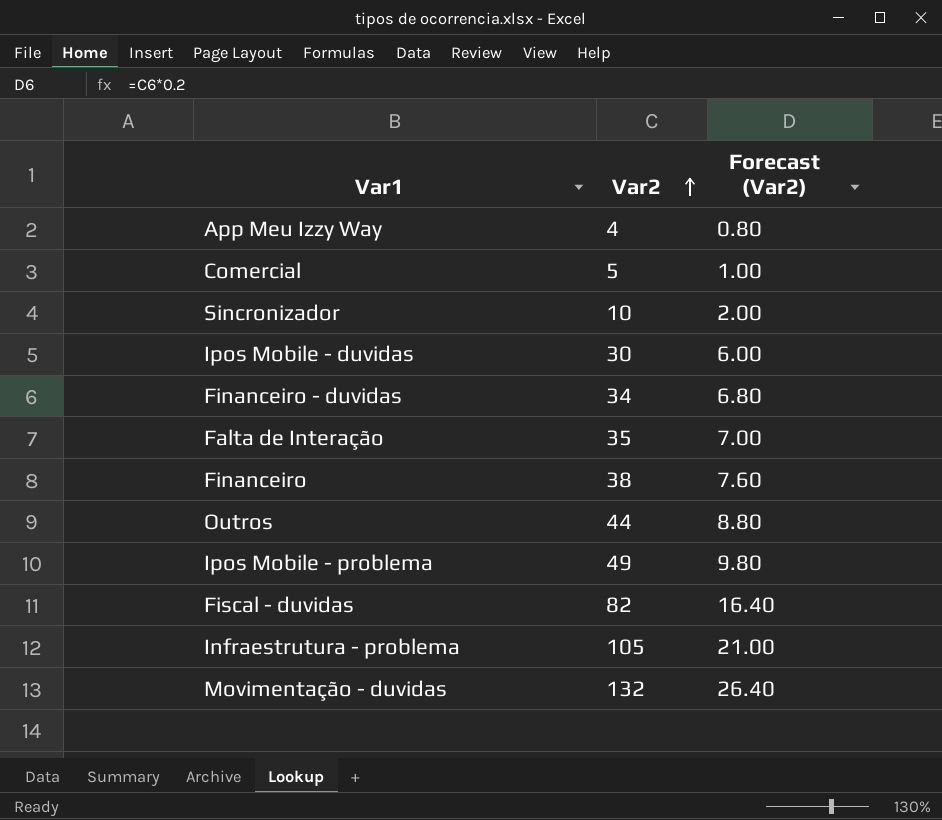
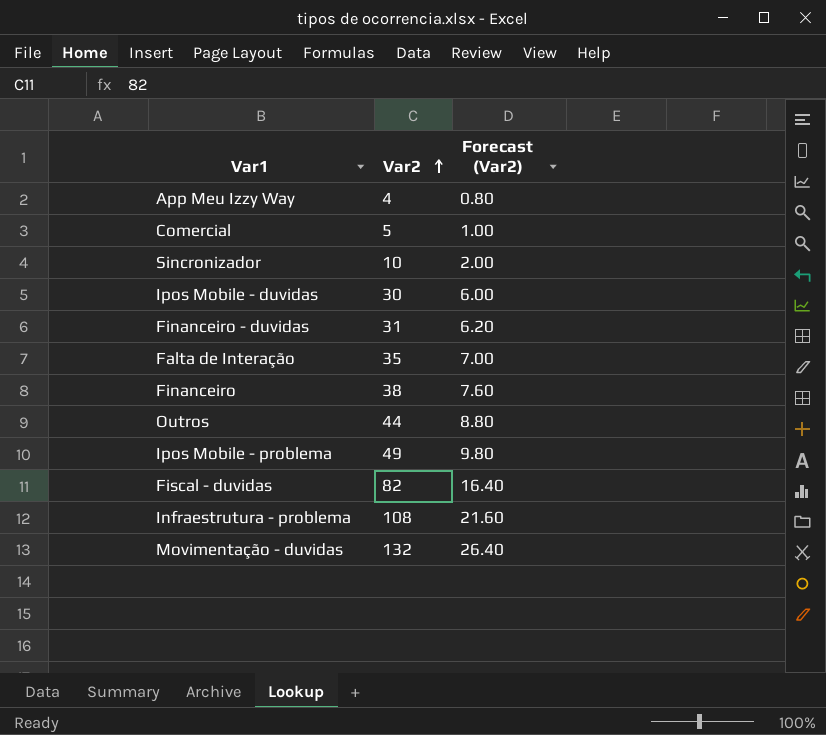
Financeiro - duvidas | Var2: 34 -> 31
Financeiro - duvidas | Forecast (Var2): 6.80 -> 6.20
Infraestrutura - problema | Var2: 105 -> 108
Infraestrutura - problema | Forecast (Var2): 21.00 -> 21.60

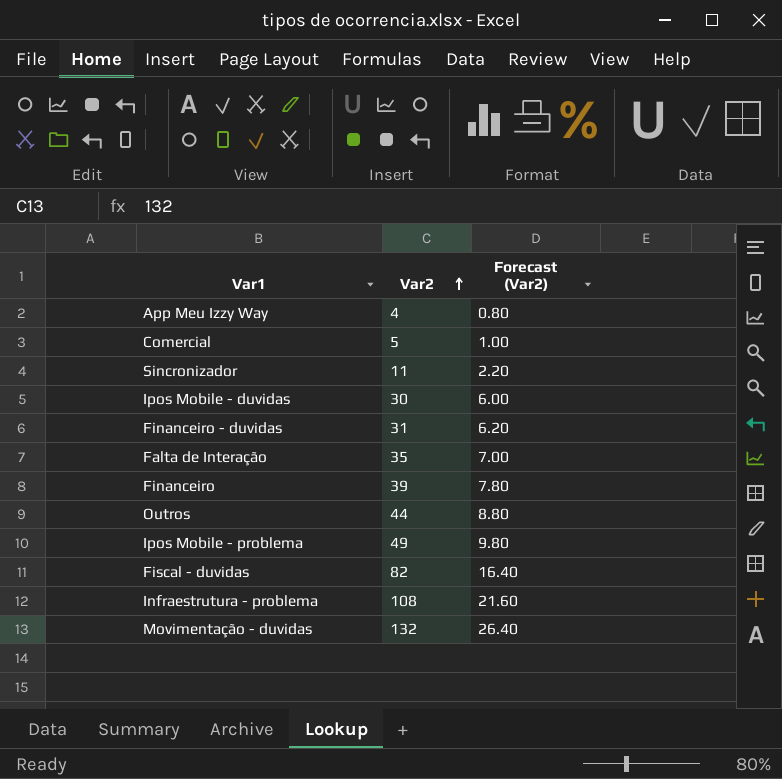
Sincronizador | Var2: 10 -> 11
Sincronizador | Forecast (Var2): 2.00 -> 2.20
Financeiro | Var2: 38 -> 39
Financeiro | Forecast (Var2): 7.60 -> 7.80

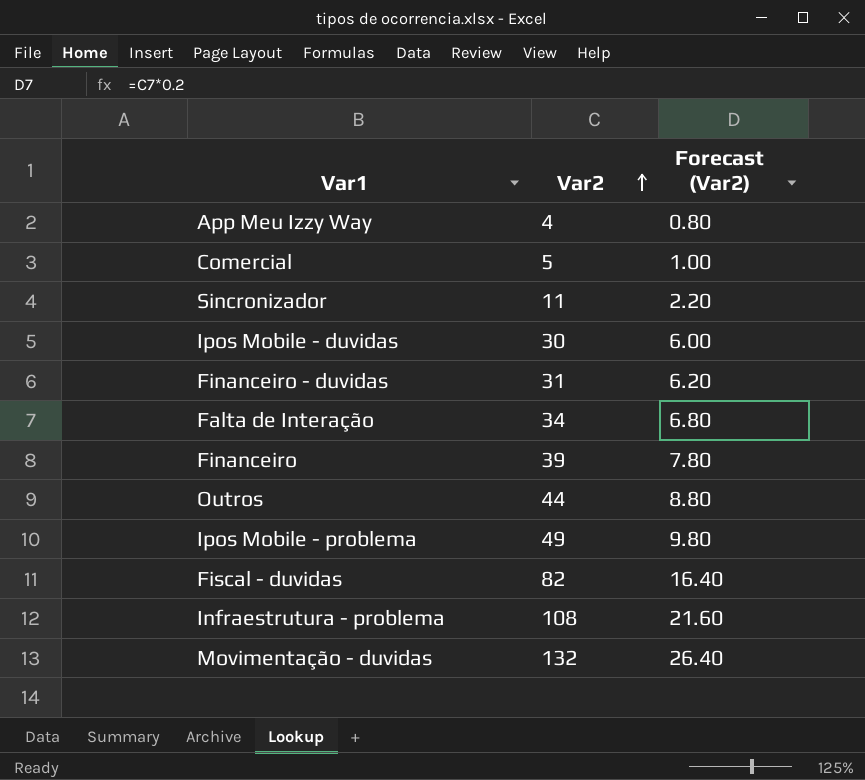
Falta de Interação | Var2: 35 -> 34
Falta de Interação | Forecast (Var2): 7.00 -> 6.80

